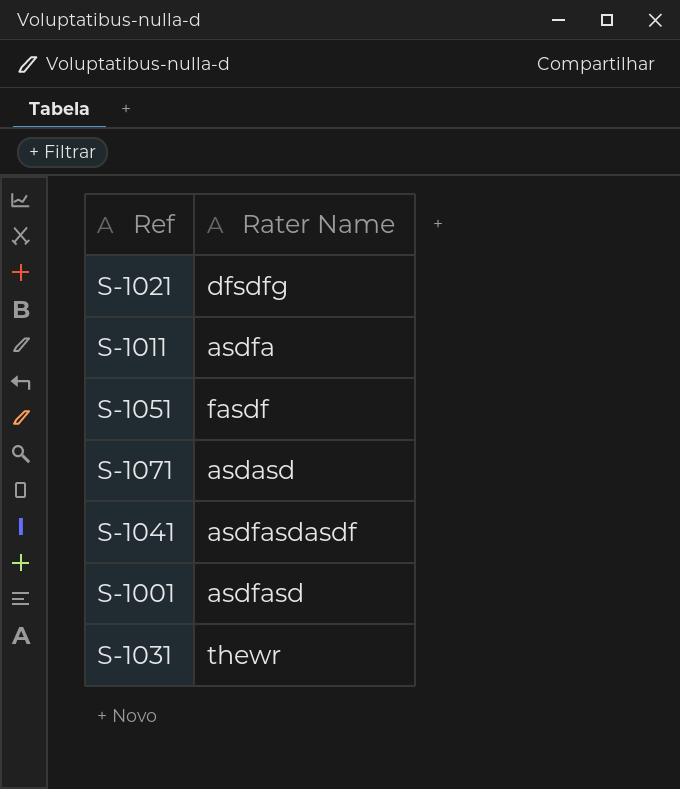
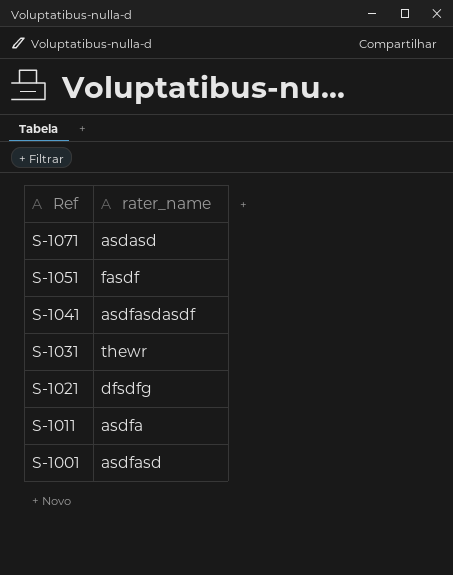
row order: none -> Ref descending
column name: Rater Name -> rater_name

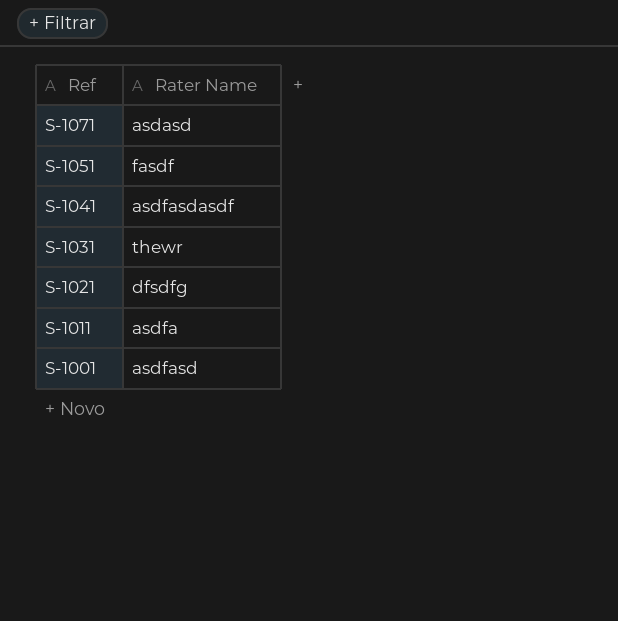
column name: rater_name -> Rater Name

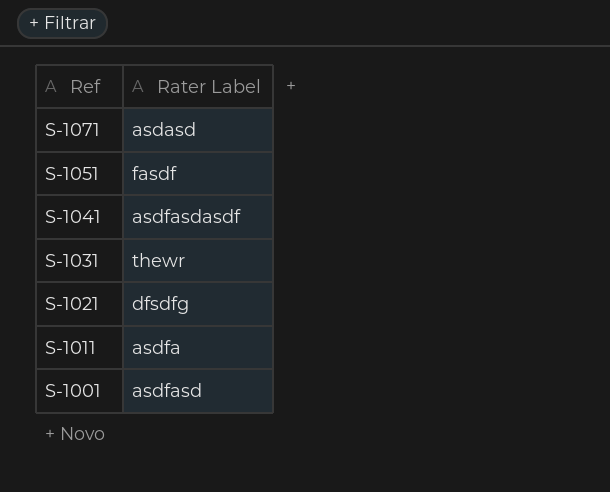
column name: Rater Name -> Rater Label

